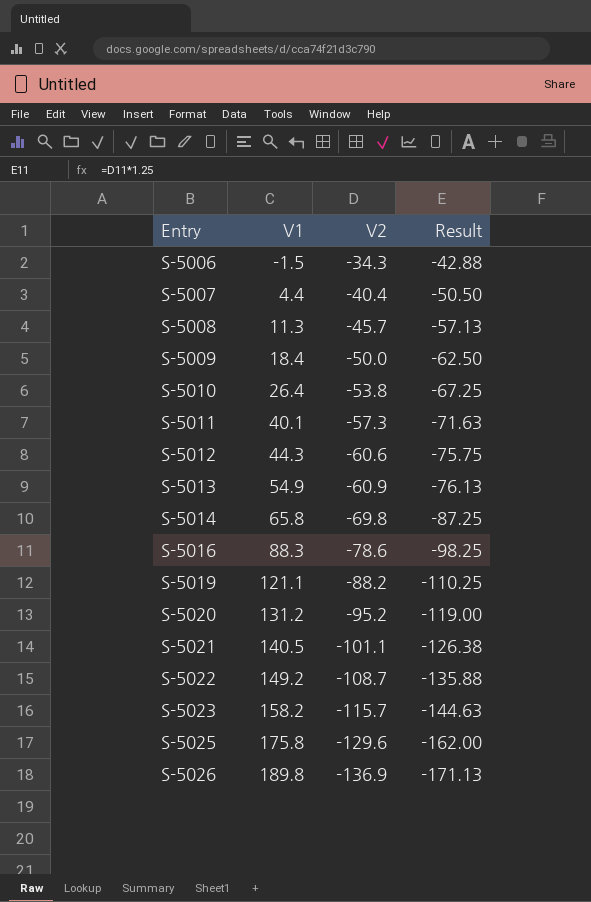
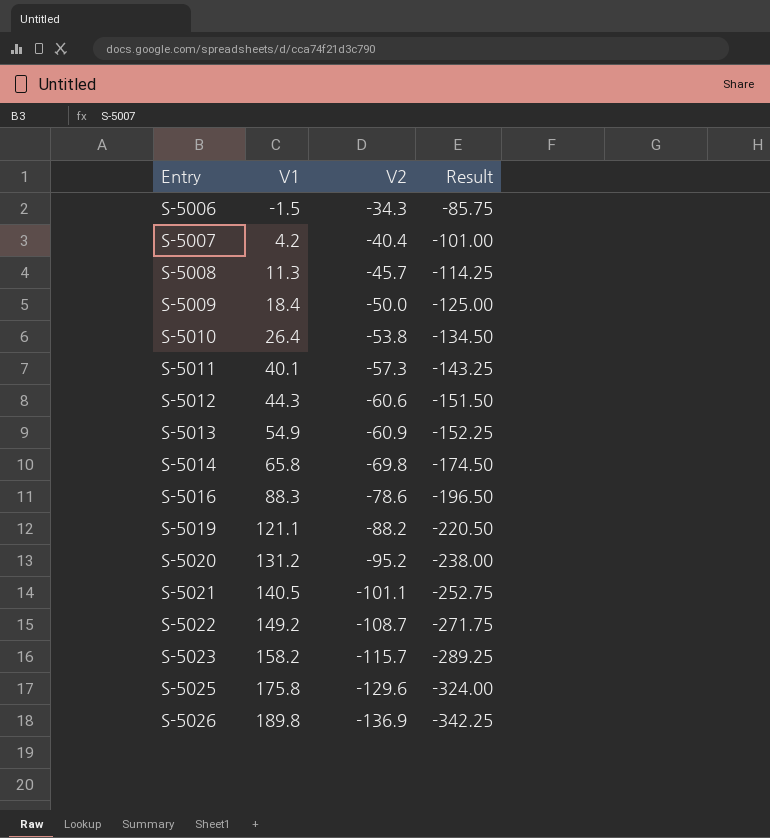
column Result | formula: [V2] * 1.25 -> [V2] * 2.5
S-5007 | V1: 4.4 -> 4.2

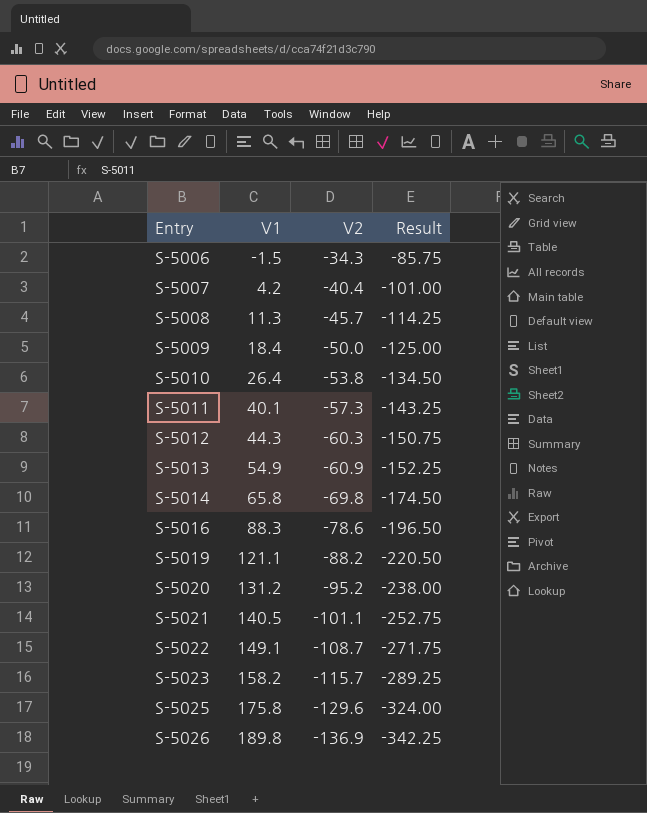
S-5012 | V2: -60.6 -> -60.3
S-5012 | Result: -151.50 -> -150.75
S-5022 | V1: 149.2 -> 149.1

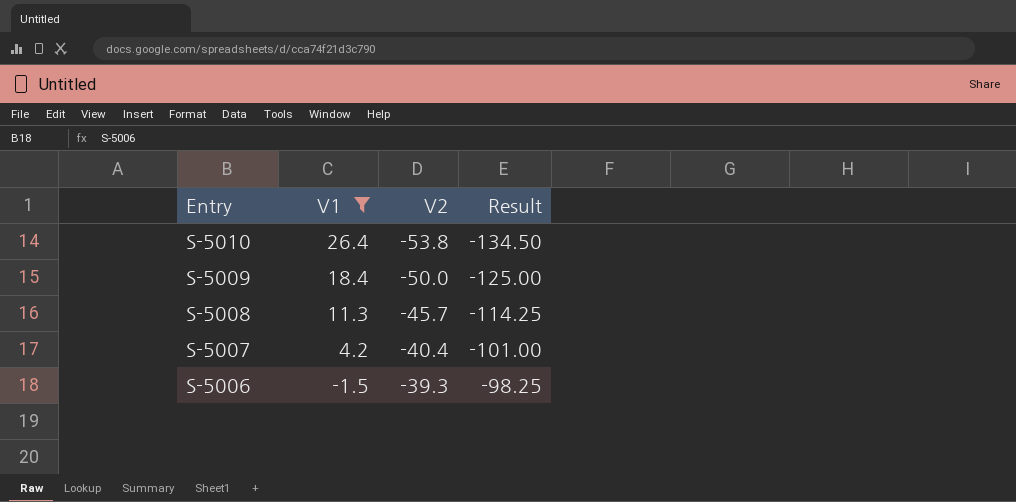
filter: none -> V1 <= 26.4
row order: Entry ascending -> Entry descending
S-5006 | V2: -34.3 -> -39.3
S-5006 | Result: -85.75 -> -98.25

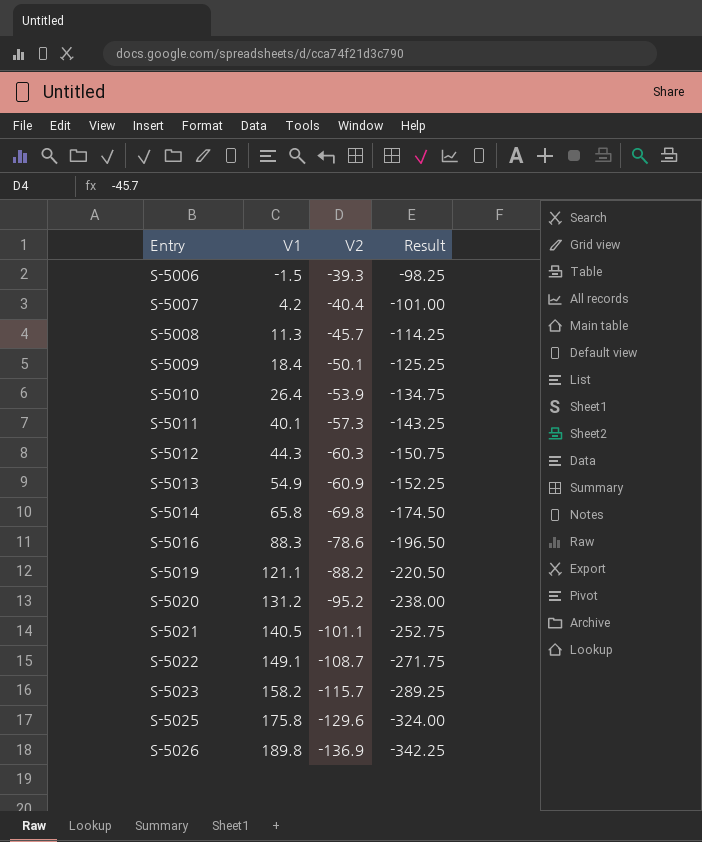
filter: V1 <= 26.4 -> none
row order: Entry descending -> Entry ascending
S-5009 | V2: -50.0 -> -50.1
S-5009 | Result: -125.00 -> -125.25
S-5010 | V2: -53.8 -> -53.9
S-5010 | Result: -134.50 -> -134.75

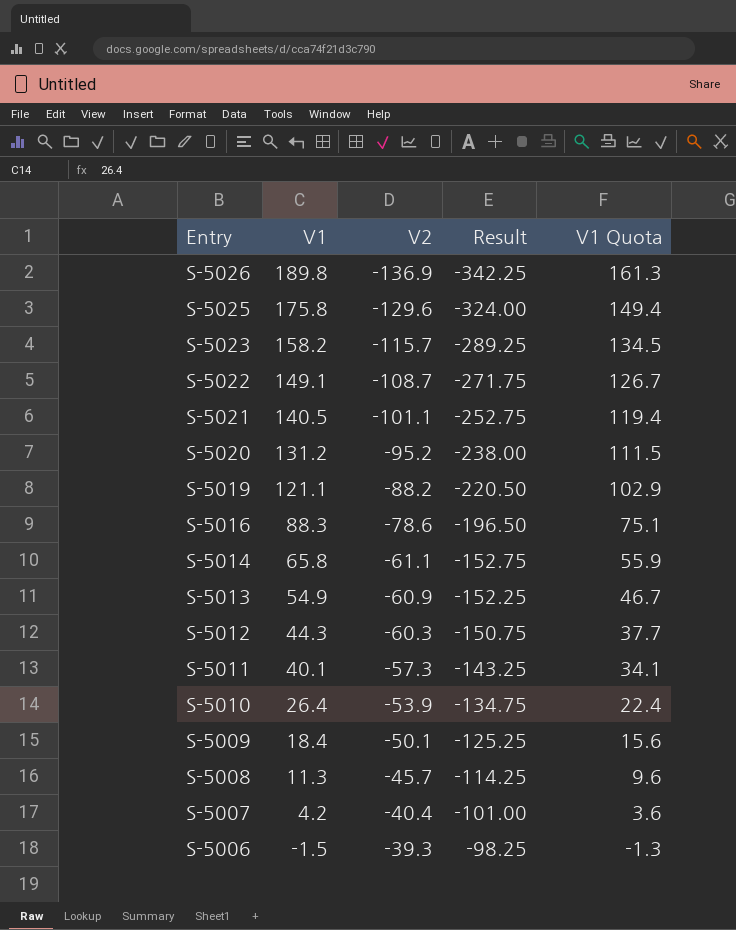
row order: Entry ascending -> Entry descending
column V1 Quota | formula: none -> [V1] * 0.85
S-5014 | V2: -69.8 -> -61.1
S-5014 | Result: -174.50 -> -152.75

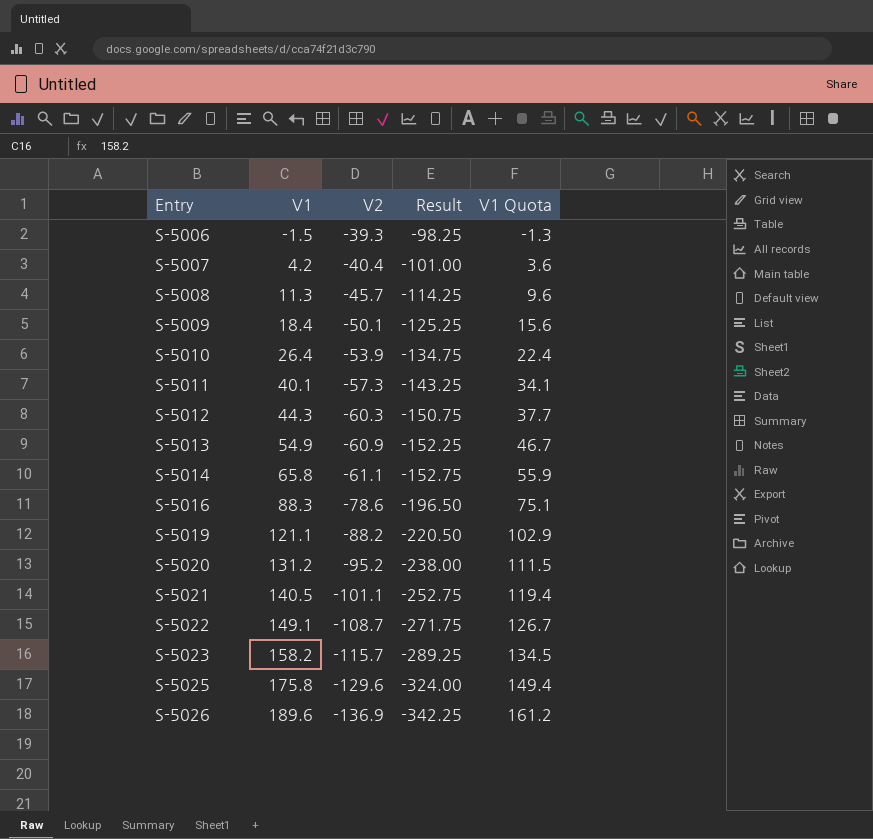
row order: Entry descending -> Entry ascending
S-5026 | V1: 189.8 -> 189.6
S-5026 | V1 Quota: 161.3 -> 161.2

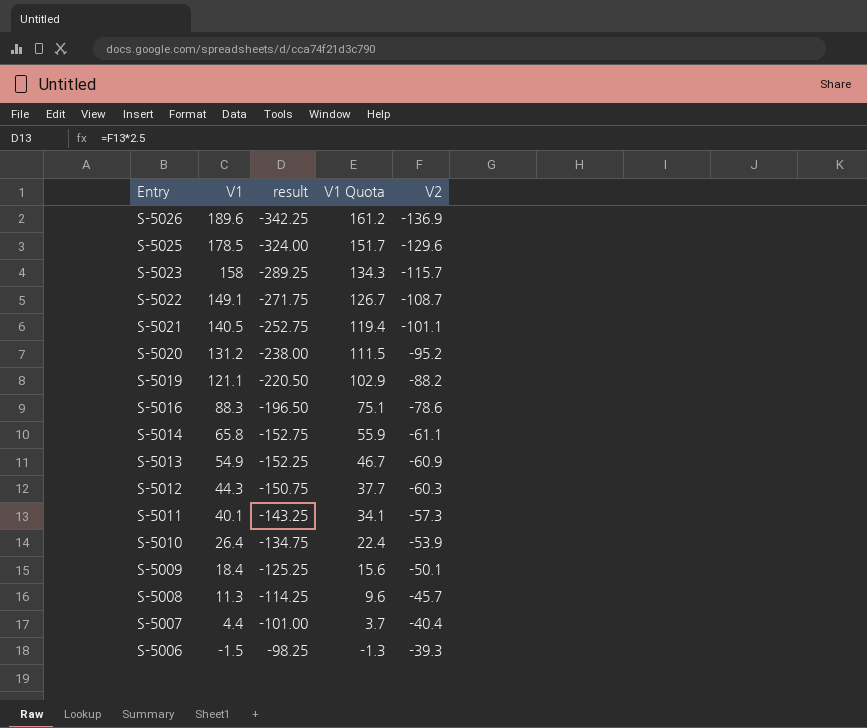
row order: Entry ascending -> Entry descending
column name: Result -> result
column V2 | position: 3 -> 5
S-5025 | V1: 175.8 -> 178.5
S-5025 | V1 Quota: 149.4 -> 151.7
S-5023 | V1: 158.2 -> 158
S-5023 | V1 Quota: 134.5 -> 134.3
S-5007 | V1: 4.2 -> 4.4
S-5007 | V1 Quota: 3.6 -> 3.7

